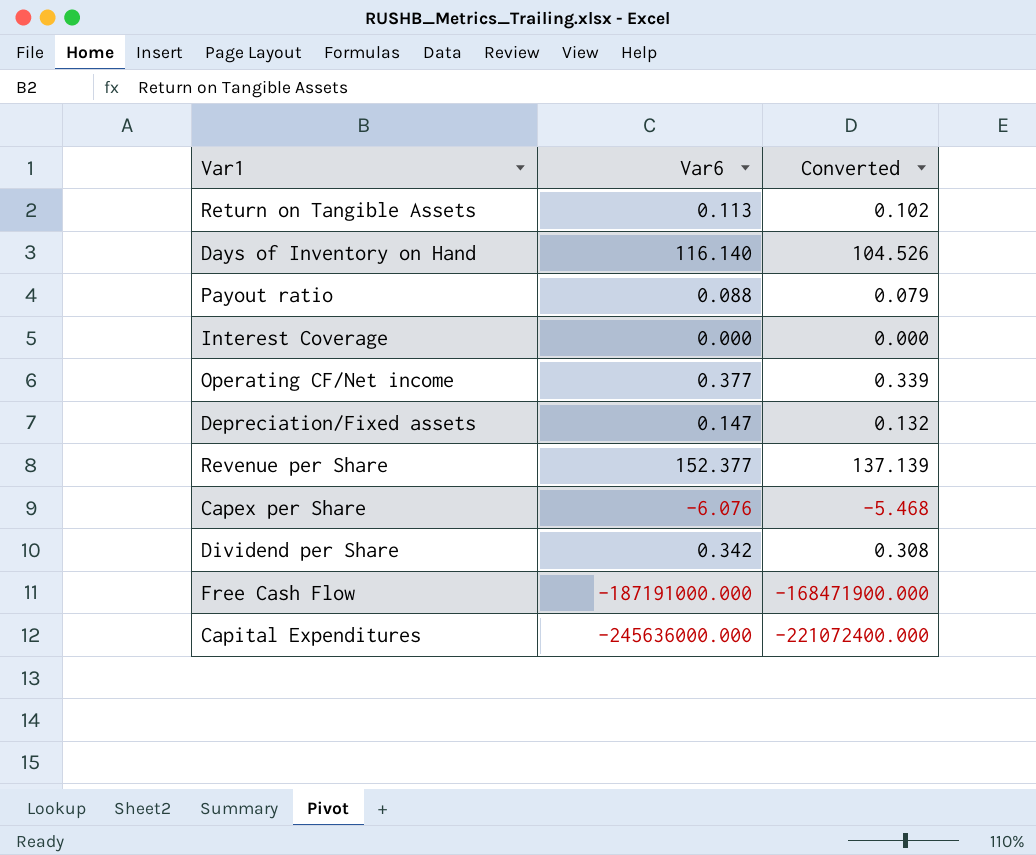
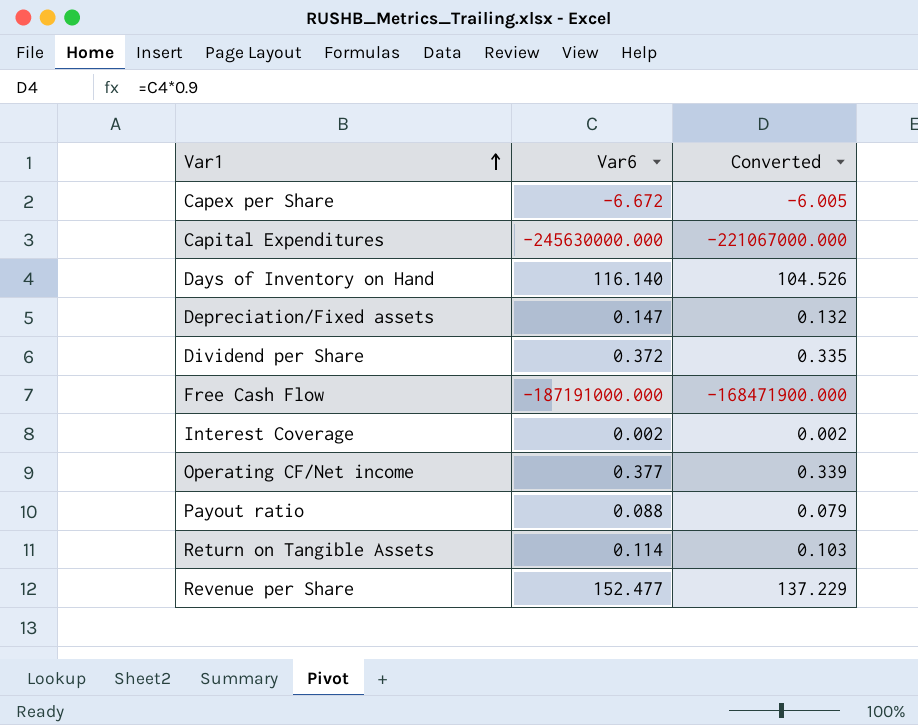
row order: none -> Var1 ascending
Capex per Share | Var6: -6.076 -> -6.672
Capex per Share | Converted: -5.468 -> -6.005
Capital Expenditures | Var6: -245636000.000 -> -245630000.000
Capital Expenditures | Converted: -221072400.000 -> -221067000.000
Dividend per Share | Var6: 0.342 -> 0.372
Dividend per Share | Converted: 0.308 -> 0.335
Interest Coverage | Var6: 0.000 -> 0.002
Interest Coverage | Converted: 0.000 -> 0.002
Return on Tangible Assets | Var6: 0.113 -> 0.114
Return on Tangible Assets | Converted: 0.102 -> 0.103
Revenue per Share | Var6: 152.377 -> 152.477
Revenue per Share | Converted: 137.139 -> 137.229

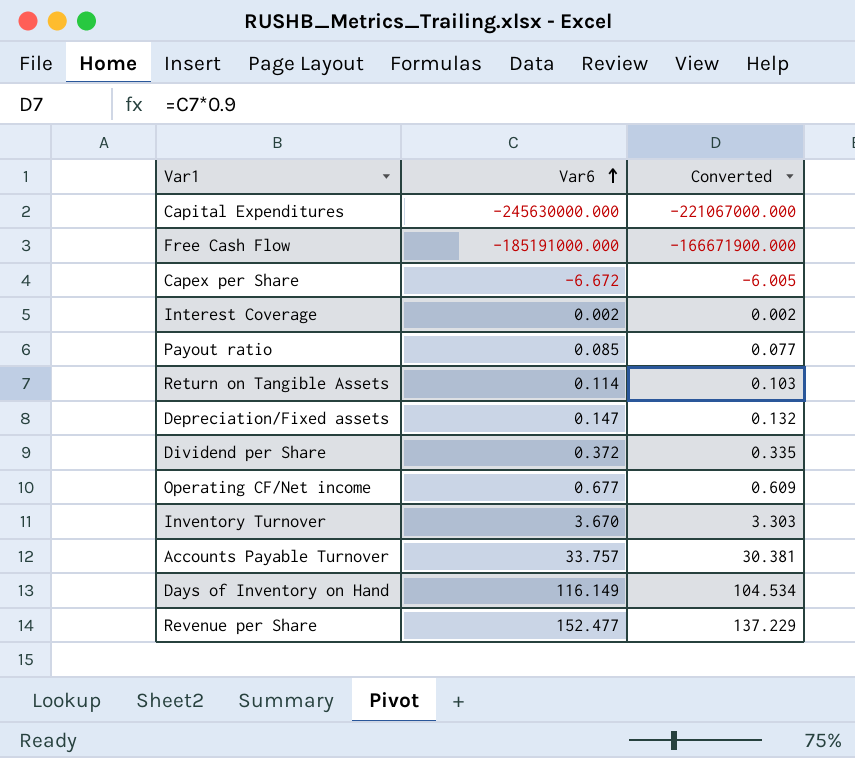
row order: Var1 ascending -> Var6 ascending
Free Cash Flow | Var6: -187191000.000 -> -185191000.000
Free Cash Flow | Converted: -168471900.000 -> -166671900.000
Payout ratio | Var6: 0.088 -> 0.085
Payout ratio | Converted: 0.079 -> 0.077
Operating CF/Net income | Var6: 0.377 -> 0.677
Operating CF/Net income | Converted: 0.339 -> 0.609
row Inventory Turnover: none -> 3.670 | 3.303
row Accounts Payable Turnover: none -> 33.757 | 30.381
Days of Inventory on Hand | Var6: 116.140 -> 116.149
Days of Inventory on Hand | Converted: 104.526 -> 104.534

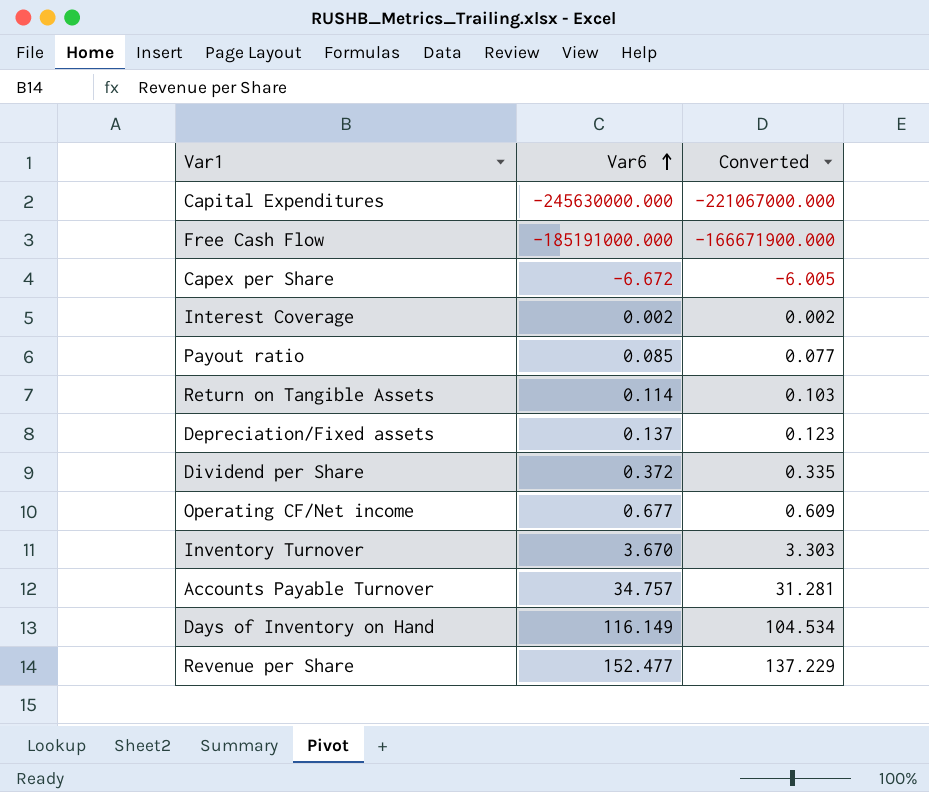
Depreciation/Fixed assets | Var6: 0.147 -> 0.137
Depreciation/Fixed assets | Converted: 0.132 -> 0.123
Accounts Payable Turnover | Var6: 33.757 -> 34.757
Accounts Payable Turnover | Converted: 30.381 -> 31.281

